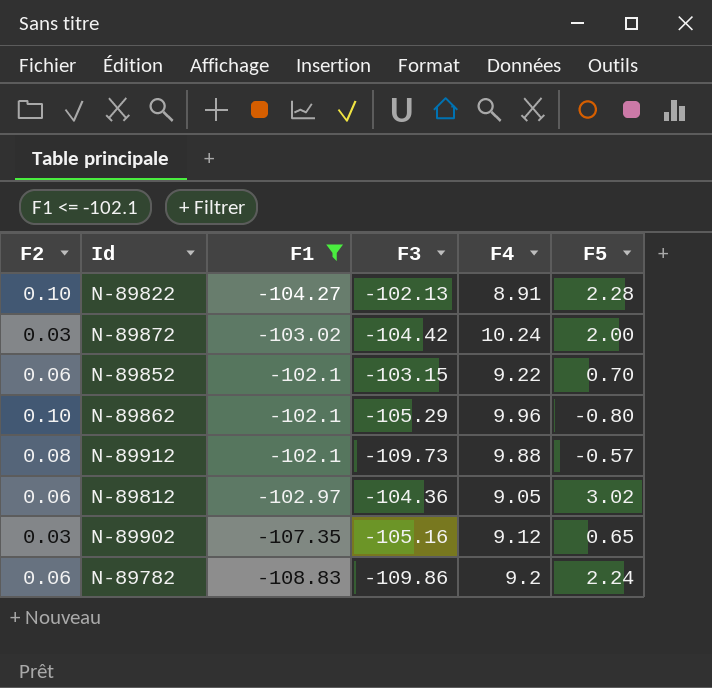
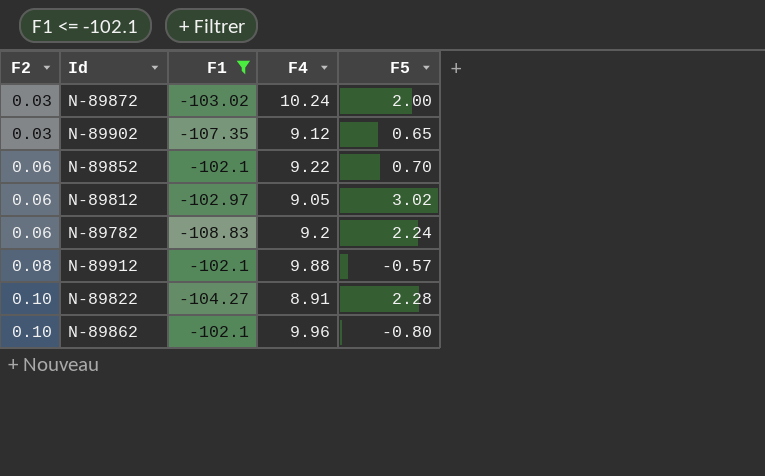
row order: none -> F2 ascending
column F3 | position: 4 -> none

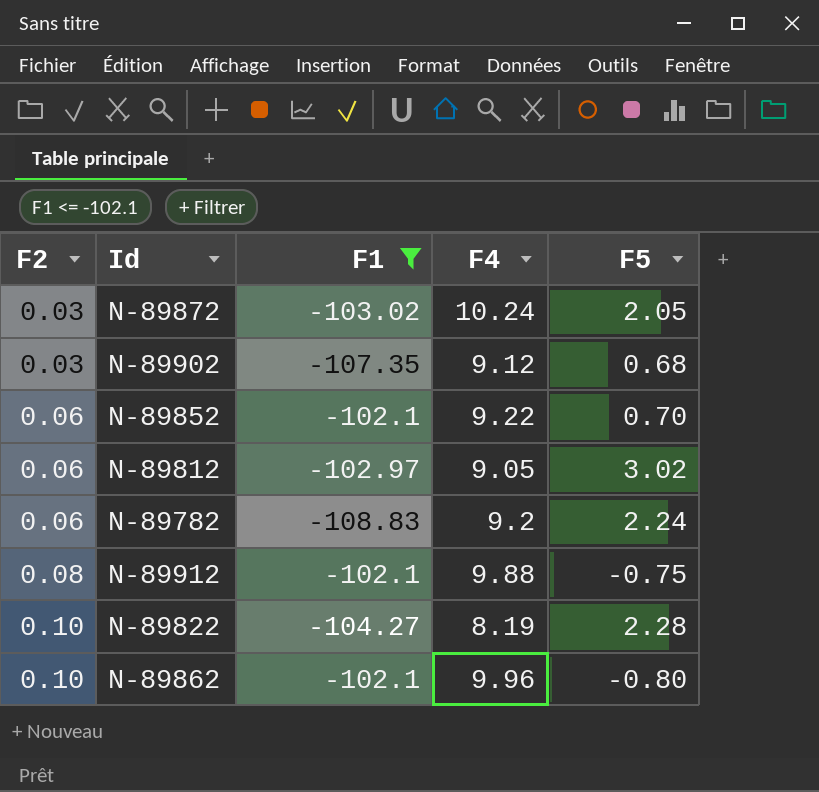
N-89872 | F5: 2.00 -> 2.05
N-89902 | F5: 0.65 -> 0.68
N-89912 | F5: -0.57 -> -0.75
N-89822 | F4: 8.91 -> 8.19

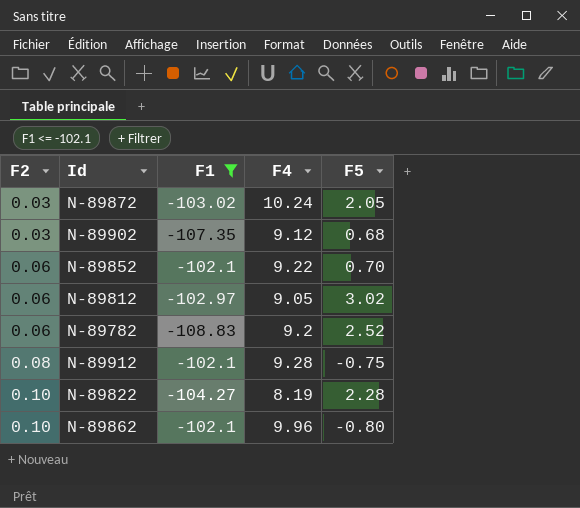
N-89782 | F5: 2.24 -> 2.52
N-89912 | F4: 9.88 -> 9.28

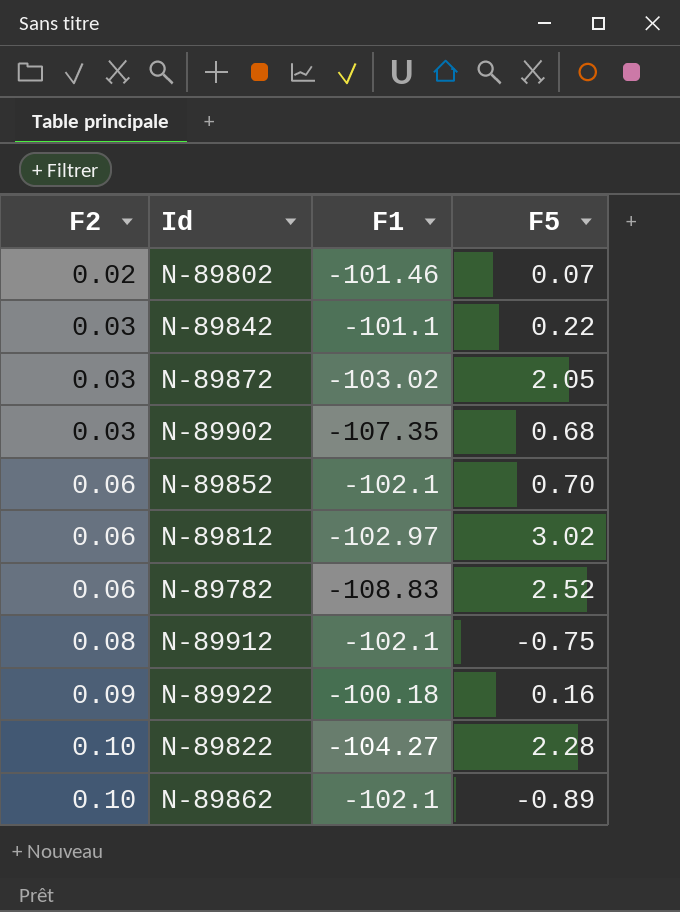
filter: F1 <= -102.1 -> none
column F4 | position: 4 -> none
N-89862 | F5: -0.80 -> -0.89

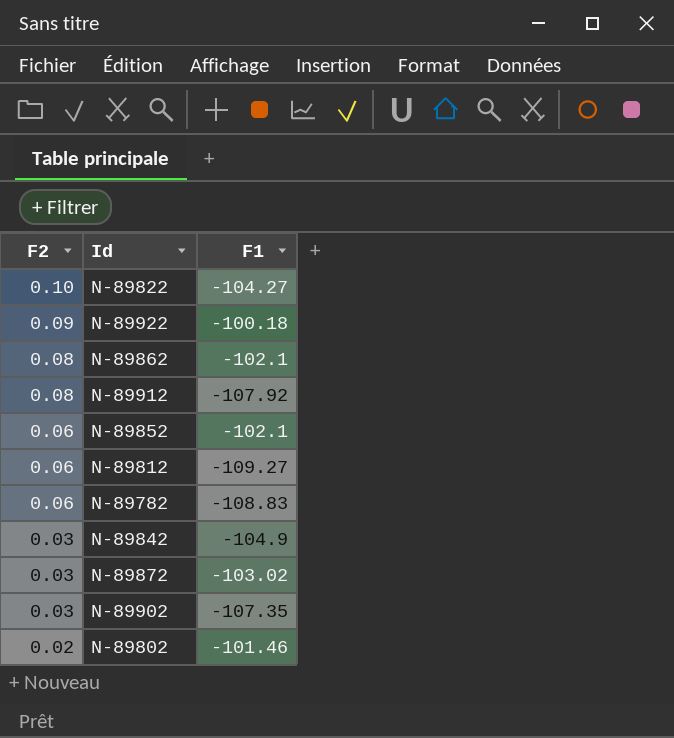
row order: F2 ascending -> F2 descending
column F5 | position: 4 -> none
N-89862 | F2: 0.10 -> 0.08
N-89912 | F1: -102.1 -> -107.92
N-89812 | F1: -102.97 -> -109.27
N-89842 | F1: -101.1 -> -104.9

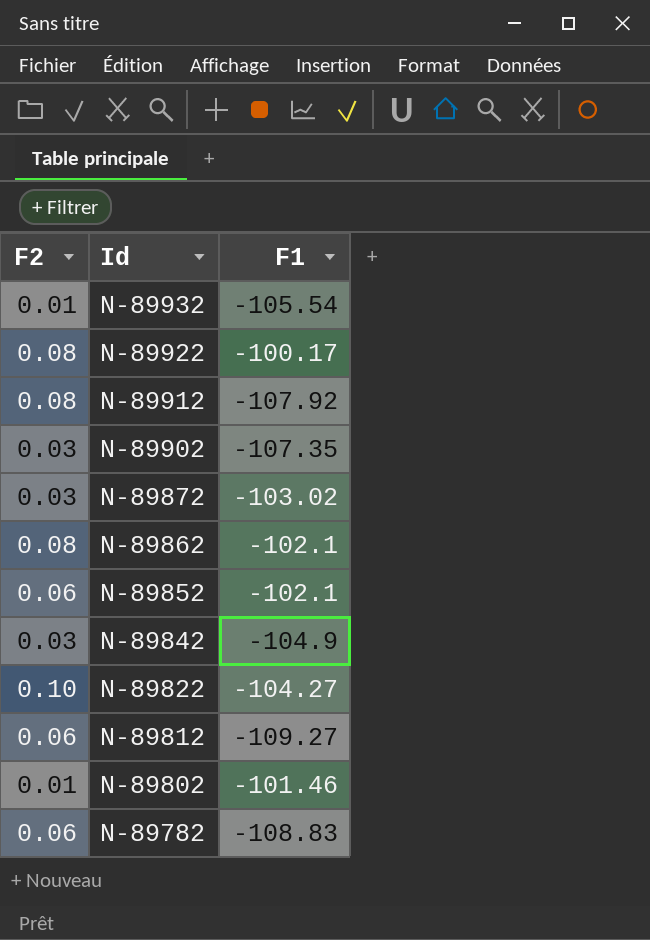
row order: F2 descending -> Id descending
row N-89932: none -> 0.01 | -105.54
N-89922 | F2: 0.09 -> 0.08
N-89922 | F1: -100.18 -> -100.17
N-89802 | F2: 0.02 -> 0.01

